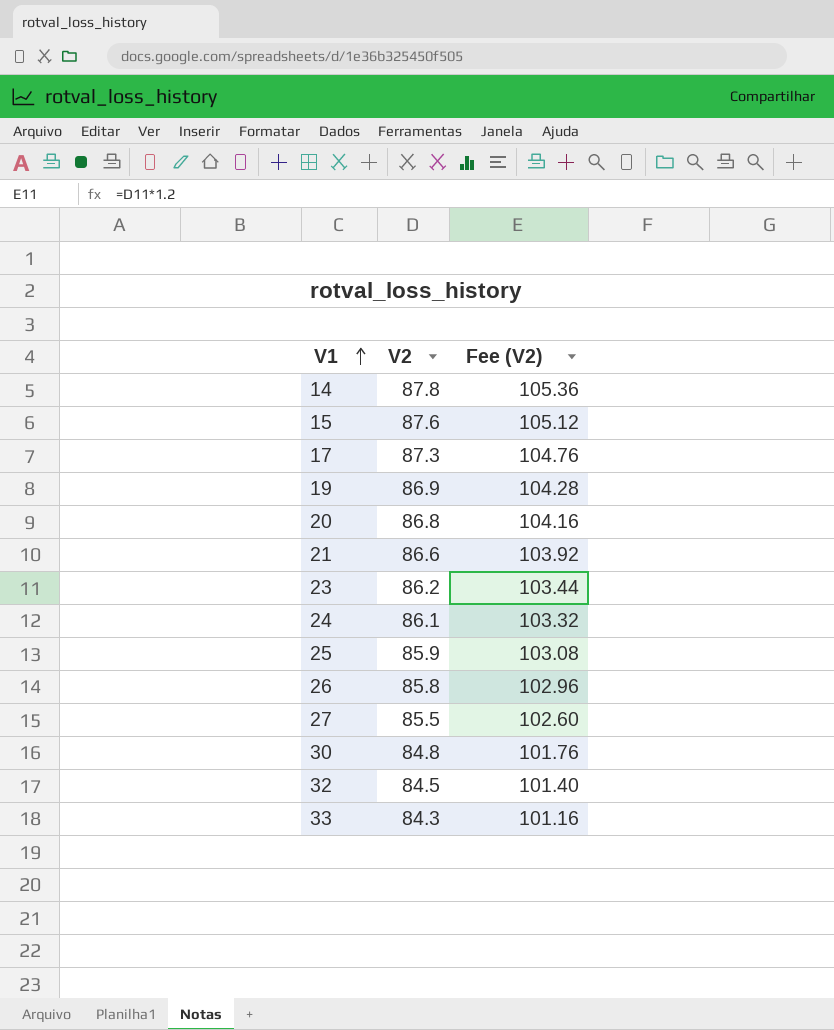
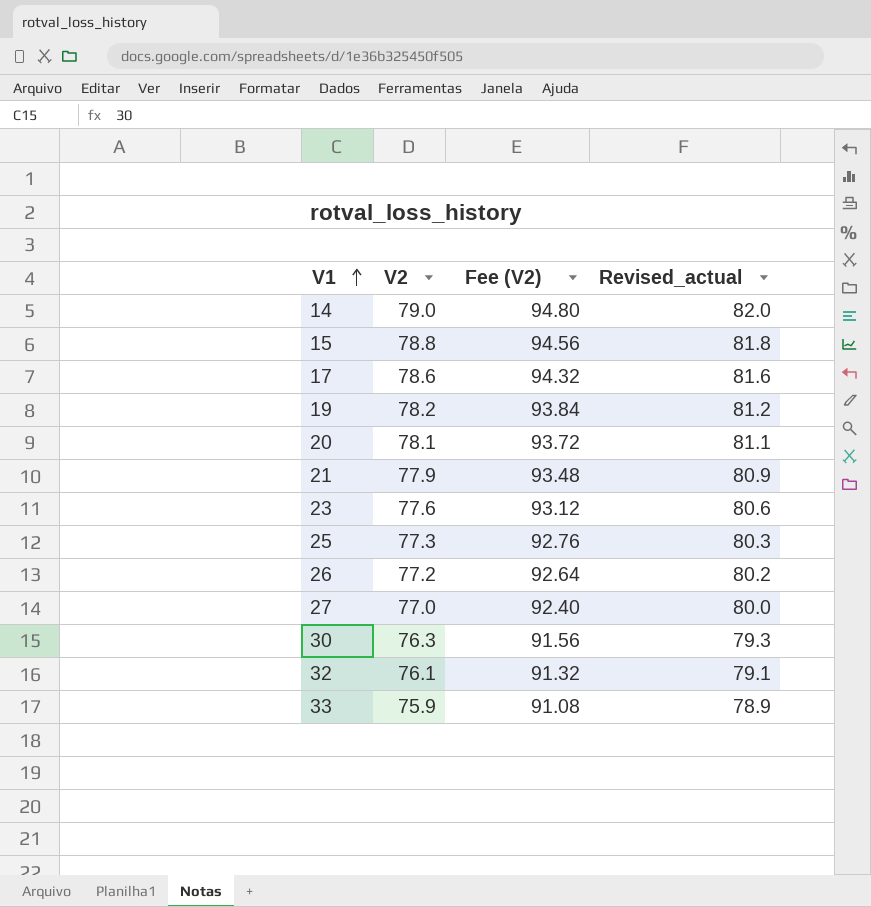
column Revised_actual | formula: none -> [V2] + 3
row 24: 86.1 | 103.32 -> none
14 | V2: 87.8 -> 79.0
14 | Fee (V2): 105.36 -> 94.80
15 | V2: 87.6 -> 78.8
15 | Fee (V2): 105.12 -> 94.56
17 | V2: 87.3 -> 78.6
17 | Fee (V2): 104.76 -> 94.32
19 | V2: 86.9 -> 78.2
19 | Fee (V2): 104.28 -> 93.84
20 | V2: 86.8 -> 78.1
20 | Fee (V2): 104.16 -> 93.72
21 | V2: 86.6 -> 77.9
21 | Fee (V2): 103.92 -> 93.48
23 | V2: 86.2 -> 77.6
23 | Fee (V2): 103.44 -> 93.12
25 | V2: 85.9 -> 77.3
25 | Fee (V2): 103.08 -> 92.76
26 | V2: 85.8 -> 77.2
26 | Fee (V2): 102.96 -> 92.64
27 | V2: 85.5 -> 77.0
27 | Fee (V2): 102.60 -> 92.40
30 | V2: 84.8 -> 76.3
30 | Fee (V2): 101.76 -> 91.56
32 | V2: 84.5 -> 76.1
32 | Fee (V2): 101.40 -> 91.32
33 | V2: 84.3 -> 75.9
33 | Fee (V2): 101.16 -> 91.08

